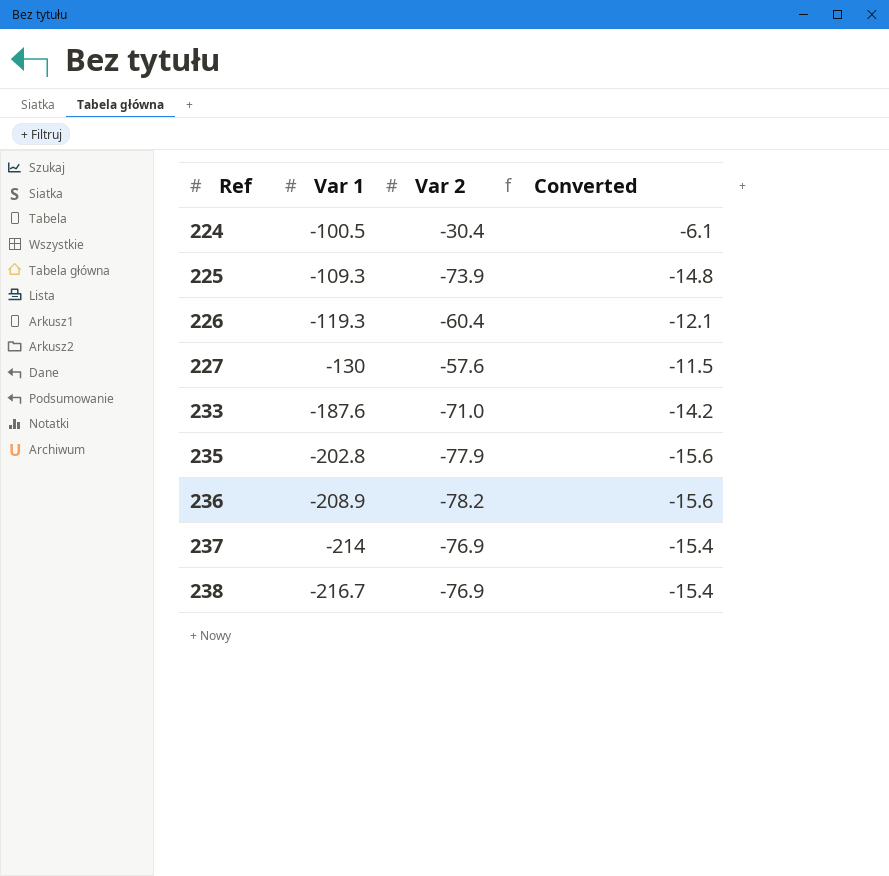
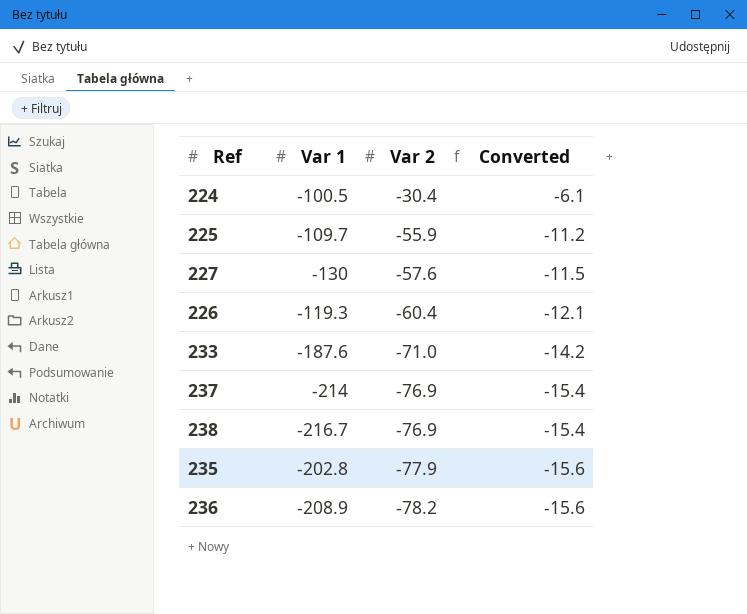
row order: Ref ascending -> Var 2 descending
225 | Var 1: -109.3 -> -109.7
225 | Var 2: -73.9 -> -55.9
225 | Converted: -14.8 -> -11.2

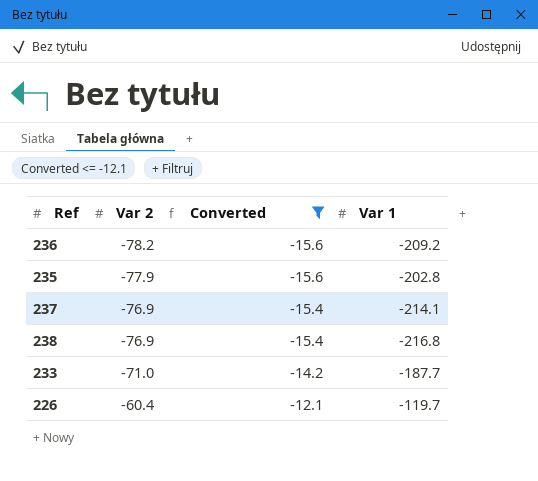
filter: none -> Converted <= -12.1
row order: Var 2 descending -> Var 2 ascending
column Var 1 | position: 2 -> 4
236 | Var 1: -208.9 -> -209.2
237 | Var 1: -214 -> -214.1
238 | Var 1: -216.7 -> -216.8
233 | Var 1: -187.6 -> -187.7
226 | Var 1: -119.3 -> -119.7

